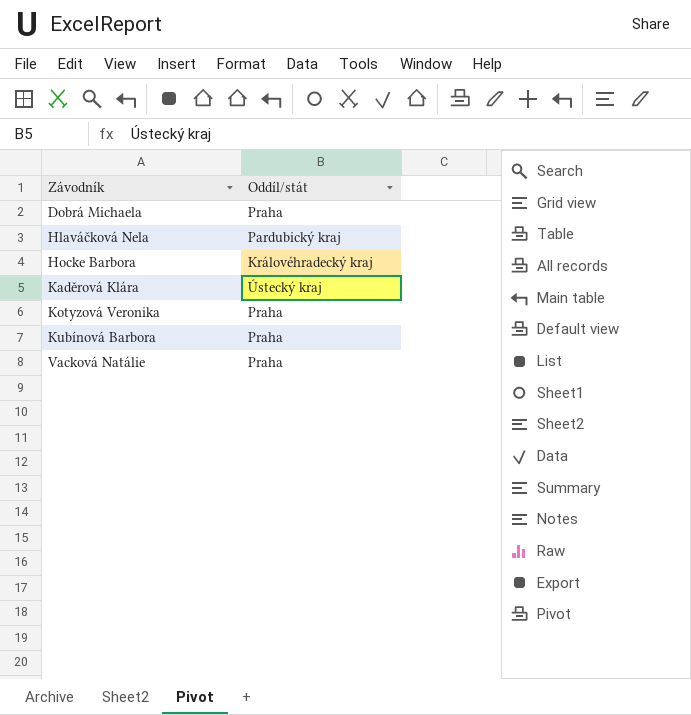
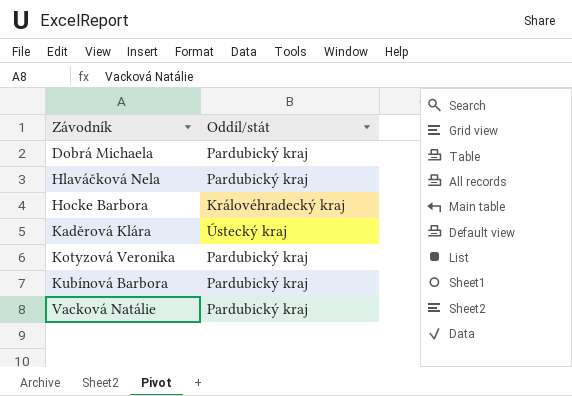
Dobrá Michaela | Oddíl/stát: Praha -> Pardubický kraj
Kotyzová Veronika | Oddíl/stát: Praha -> Pardubický kraj
Kubínová Barbora | Oddíl/stát: Praha -> Pardubický kraj
Vacková Natálie | Oddíl/stát: Praha -> Pardubický kraj

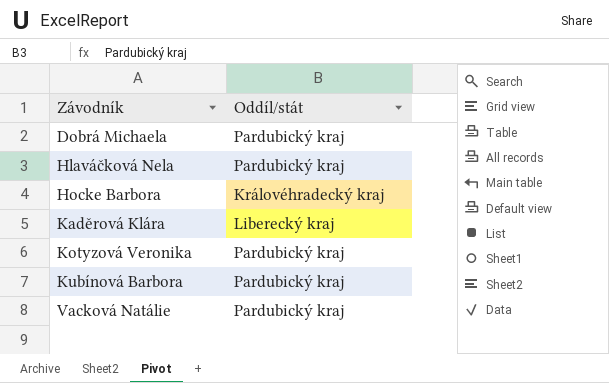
Kaděrová Klára | Oddíl/stát: Ústecký kraj -> Liberecký kraj

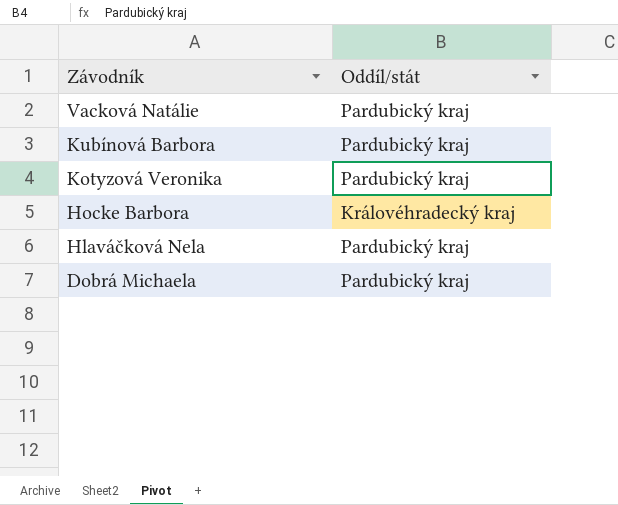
row order: Závodník ascending -> Závodník descending
row Kaděrová Klára: Liberecký kraj -> none

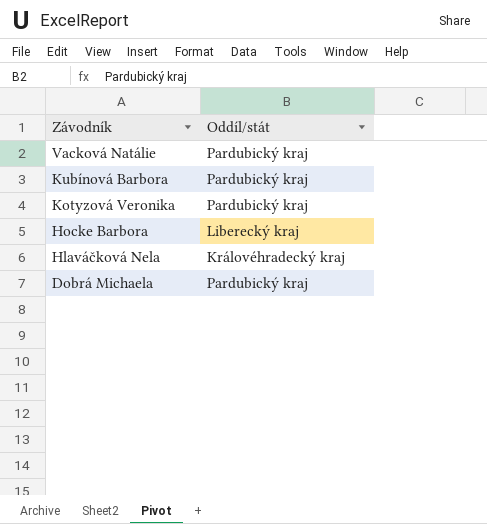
Hocke Barbora | Oddíl/stát: Královéhradecký kraj -> Liberecký kraj
Hlaváčková Nela | Oddíl/stát: Pardubický kraj -> Královéhradecký kraj

